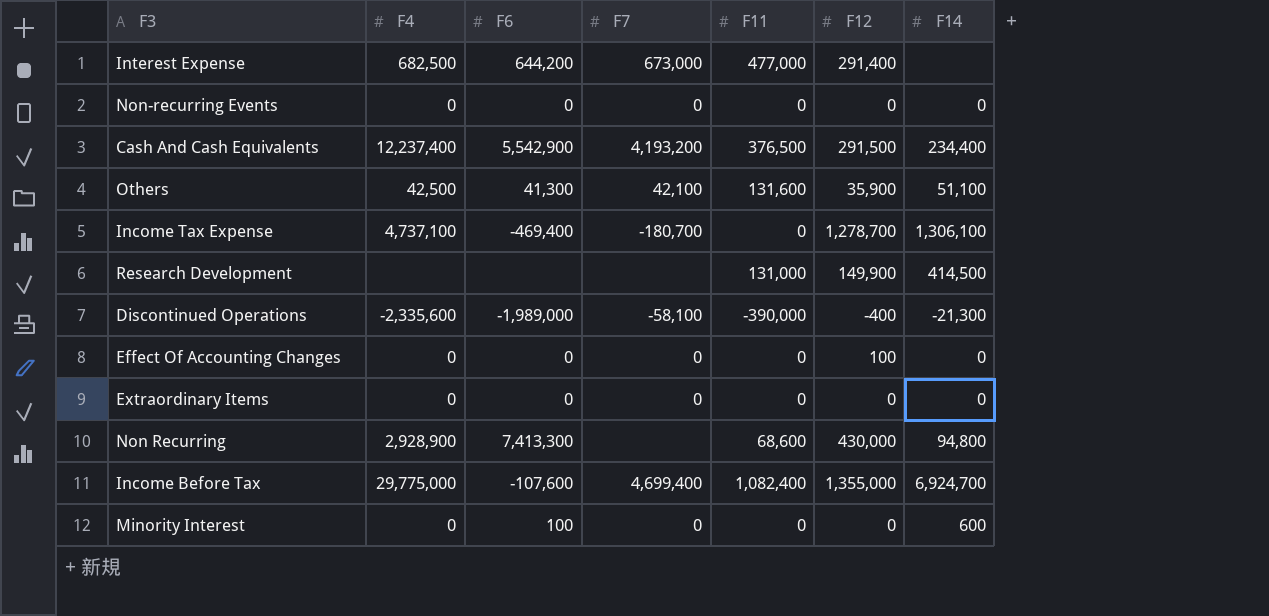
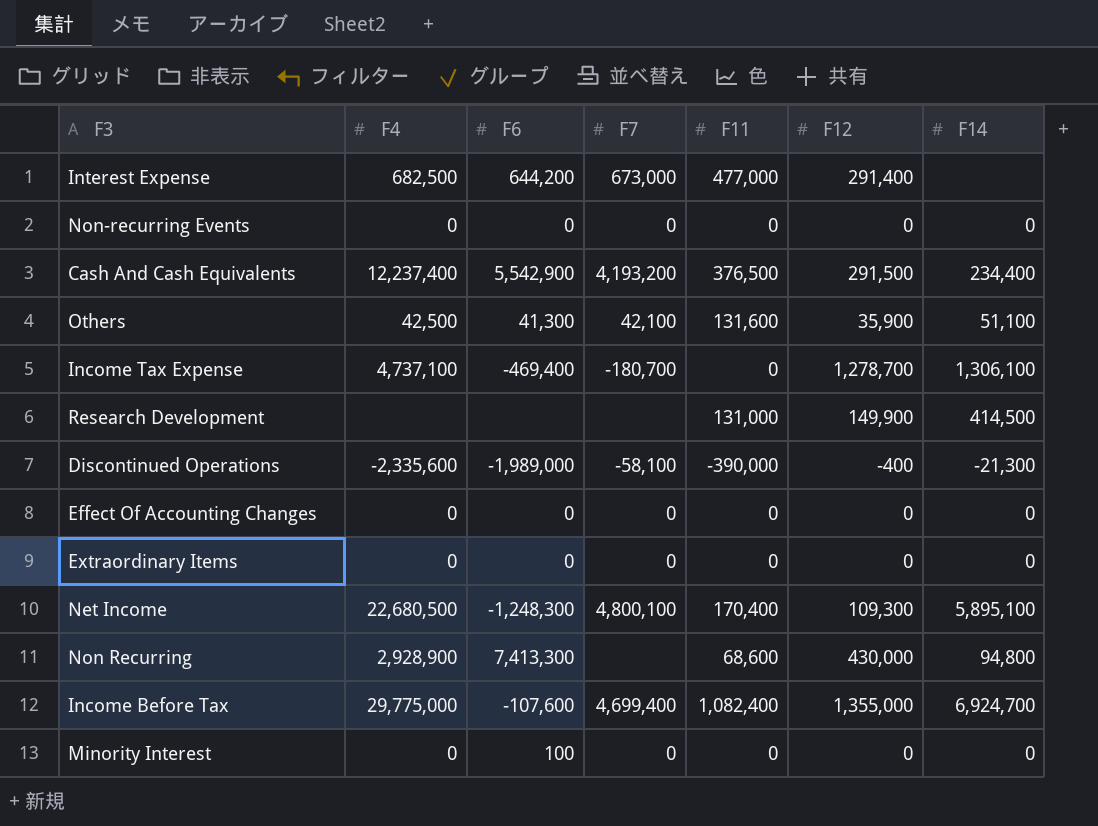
Effect Of Accounting Changes | F12: 100 -> 0
row Net Income: none -> 22,680,500 | -1,248,300 | 4,800,100 | 170,400 | 109,300 | 5,895,100
Minority Interest | F14: 600 -> 0

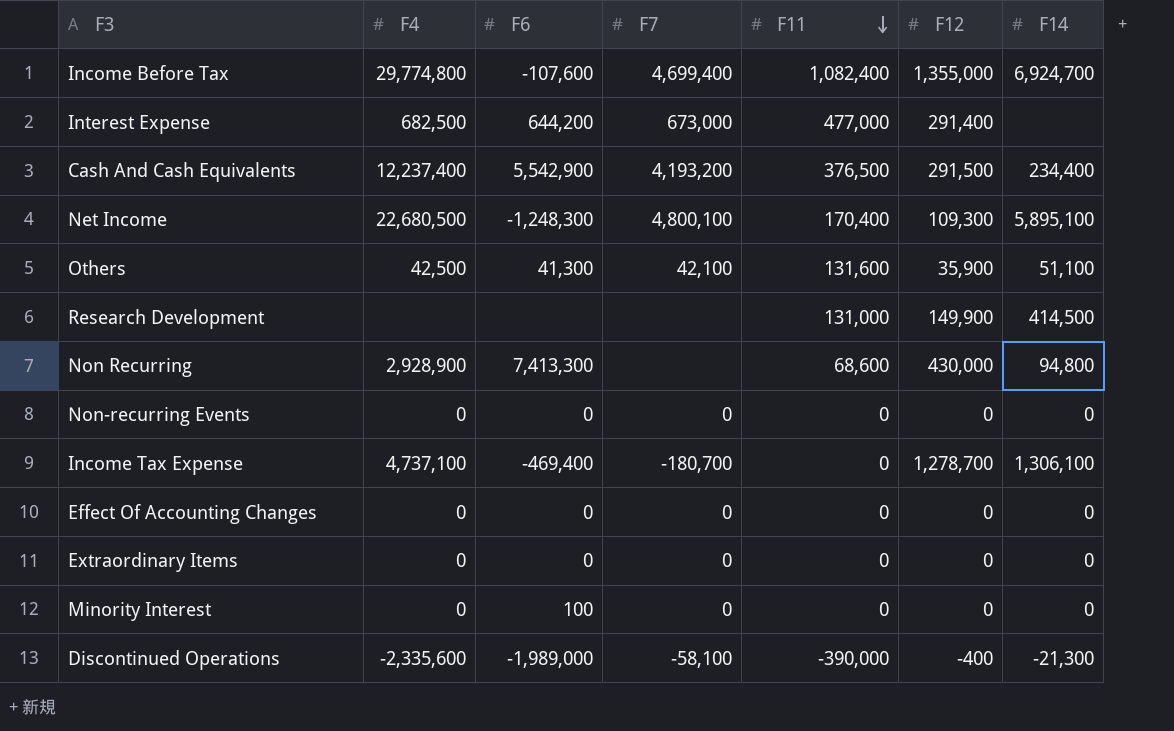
row order: none -> F11 descending
Income Before Tax | F4: 29,775,000 -> 29,774,800

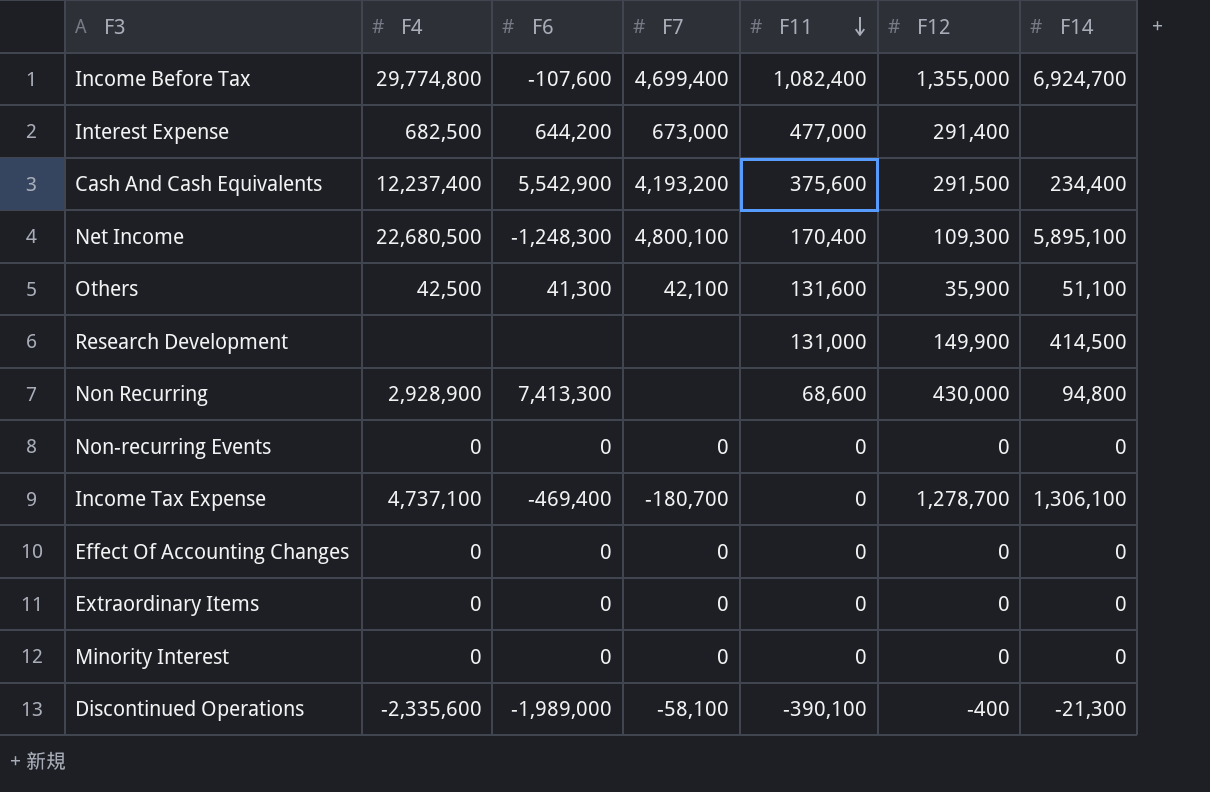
Cash And Cash Equivalents | F11: 376,500 -> 375,600
Minority Interest | F6: 100 -> 0
Discontinued Operations | F11: -390,000 -> -390,100

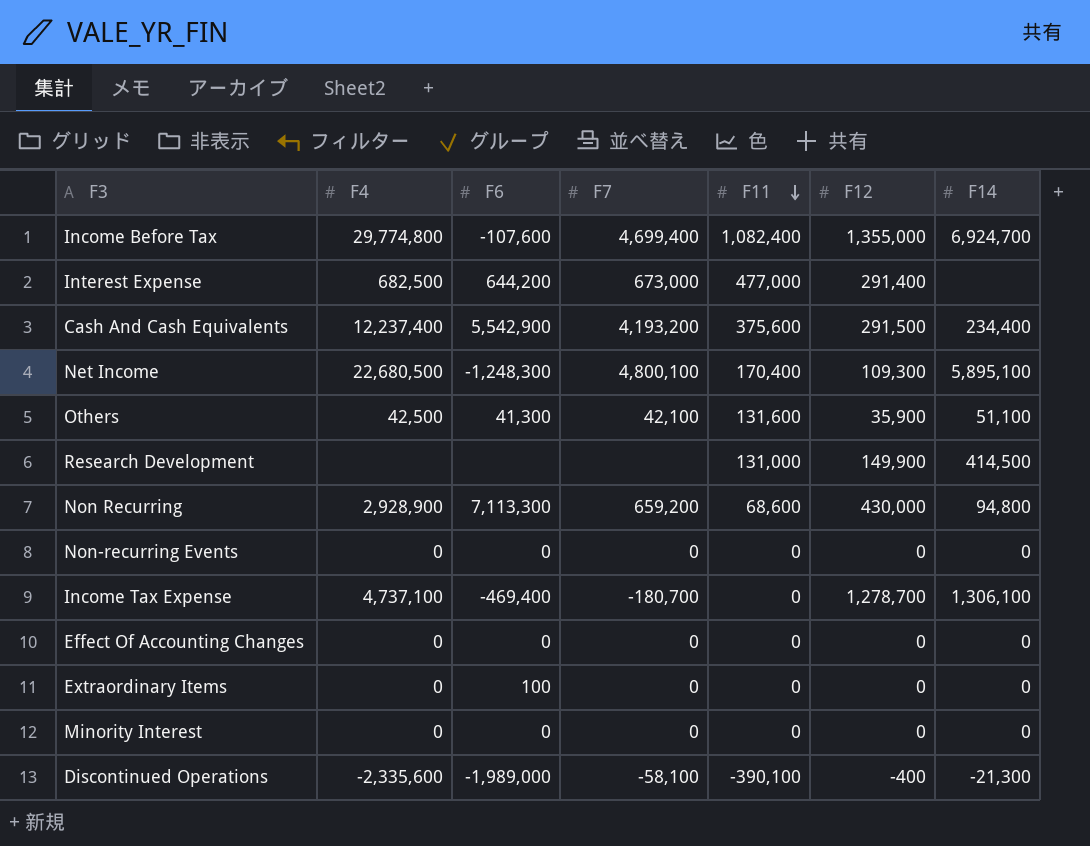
Non Recurring | F6: 7,413,300 -> 7,113,300
Non Recurring | F7: none -> 659,200
Extraordinary Items | F6: 0 -> 100

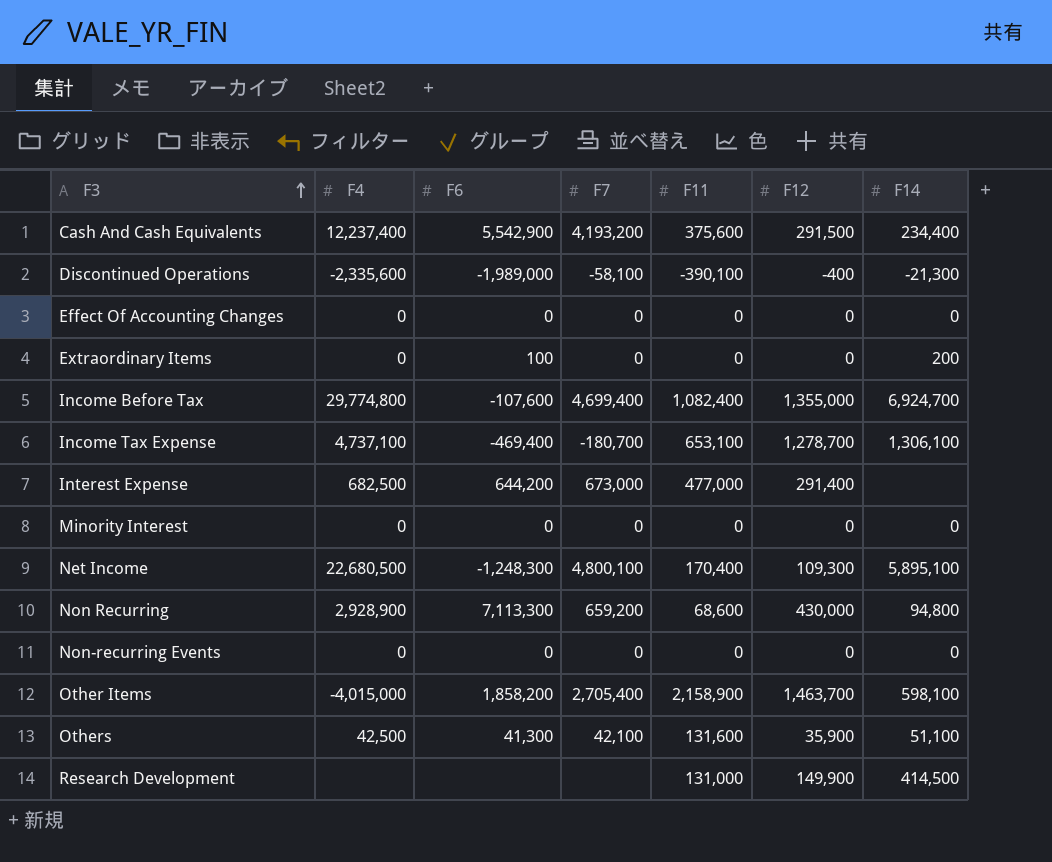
row order: F11 descending -> F3 ascending
Extraordinary Items | F14: 0 -> 200
Income Tax Expense | F11: 0 -> 653,100
row Other Items: none -> -4,015,000 | 1,858,200 | 2,705,400 | 2,158,900 | 1,463,700 | 598,100

